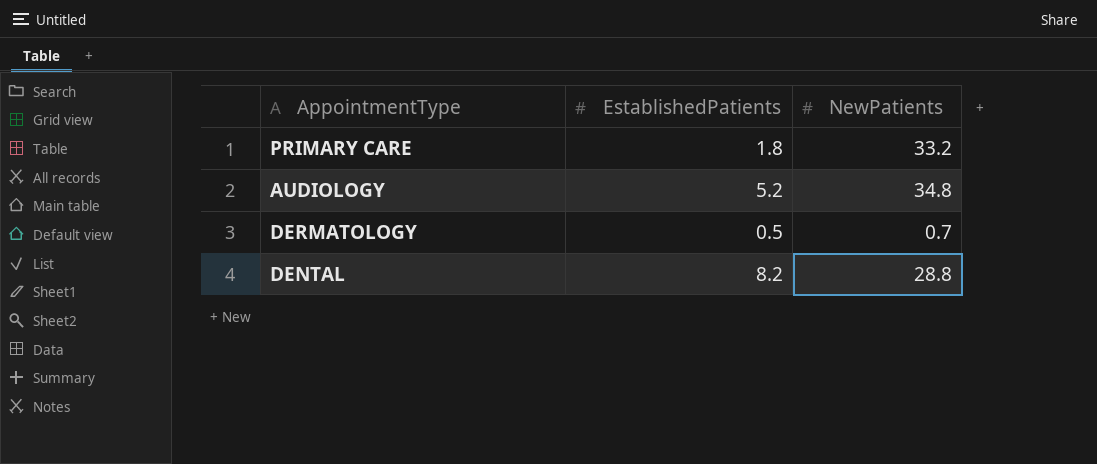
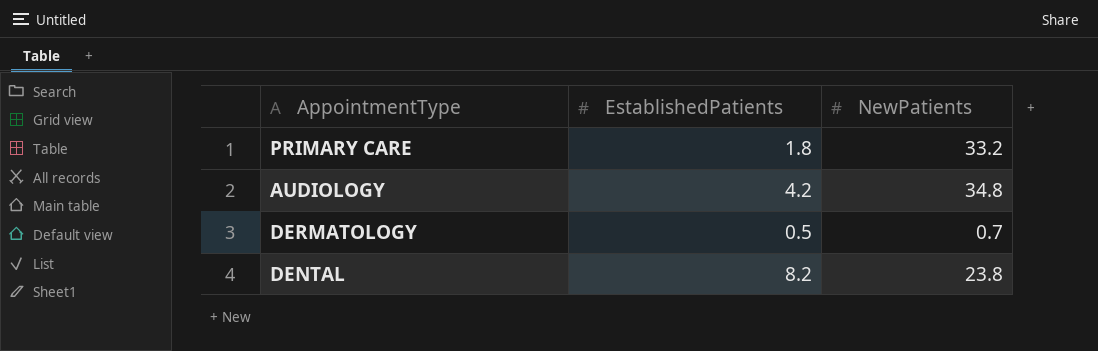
AUDIOLOGY | EstablishedPatients: 5.2 -> 4.2
DENTAL | NewPatients: 28.8 -> 23.8

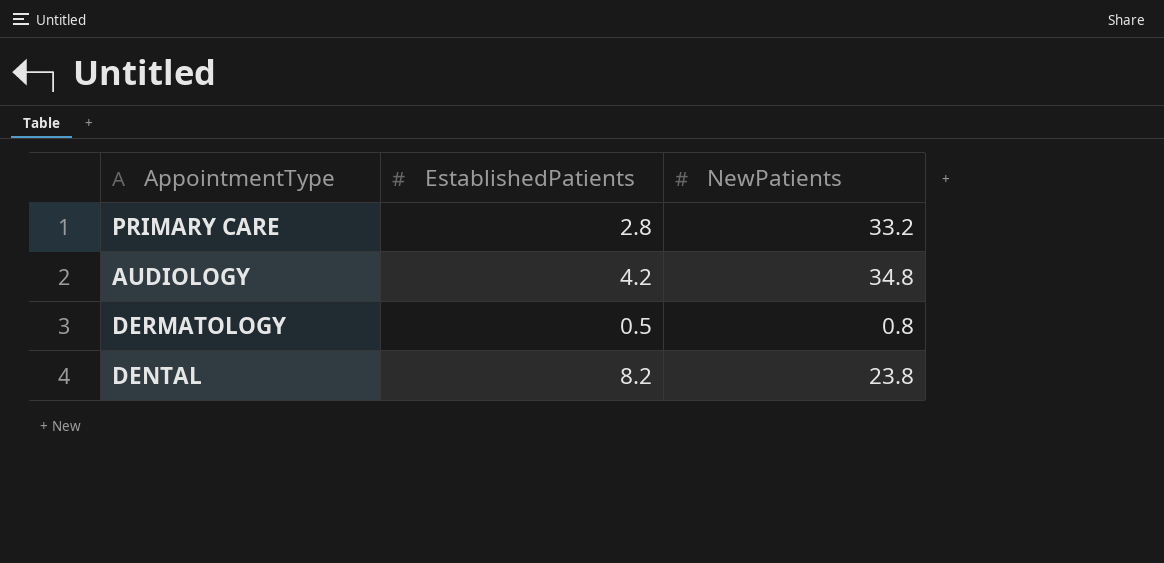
PRIMARY CARE | EstablishedPatients: 1.8 -> 2.8
DERMATOLOGY | NewPatients: 0.7 -> 0.8

